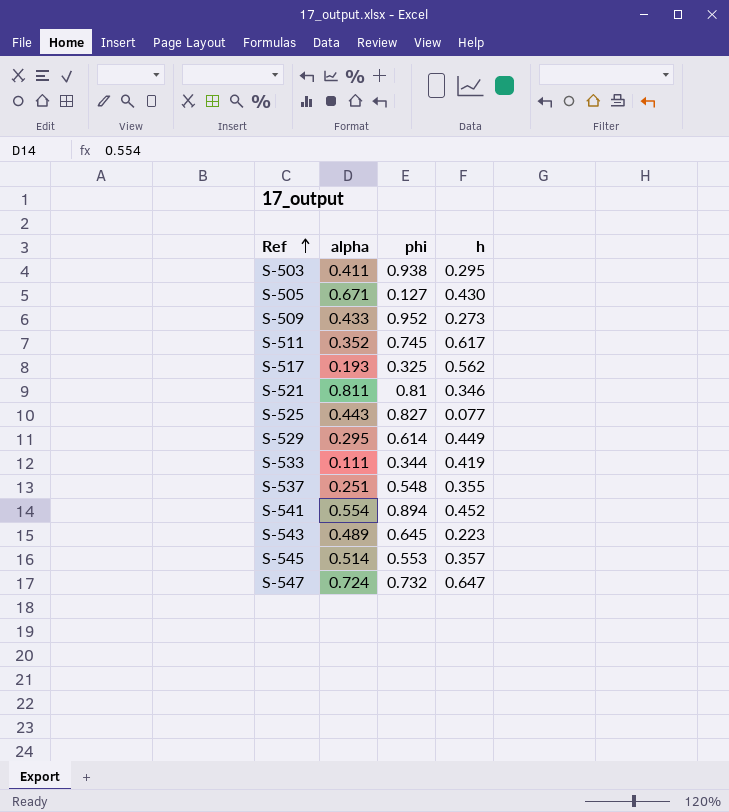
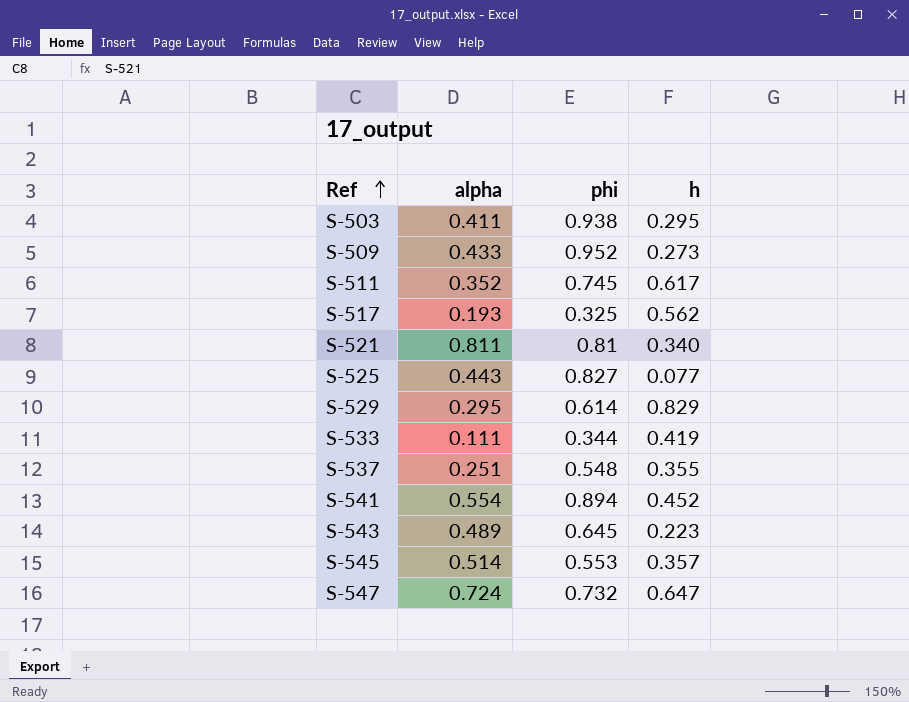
row S-505: 0.671 | 0.127 | 0.430 -> none
S-521 | h: 0.346 -> 0.340
S-529 | h: 0.449 -> 0.829

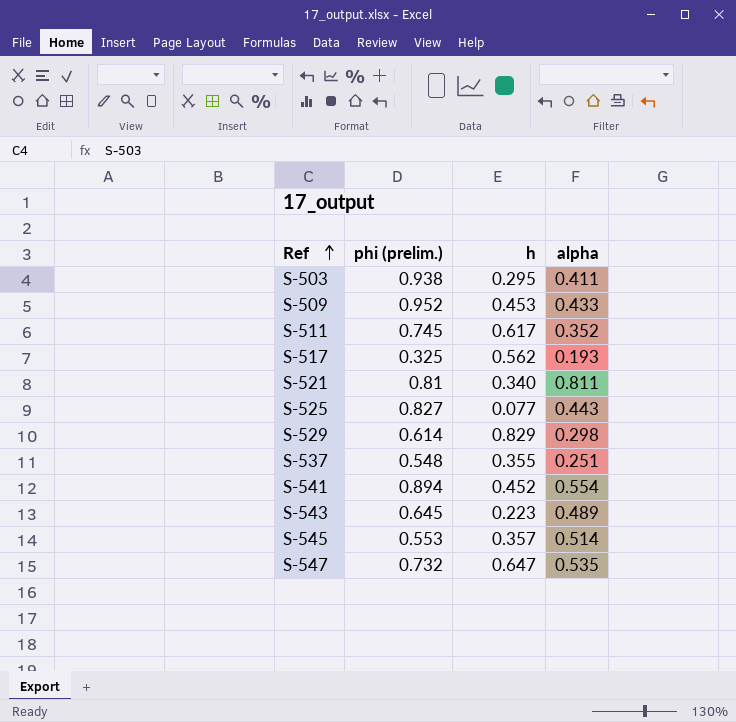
column name: phi -> phi (prelim.)
column alpha | position: 2 -> 4
row S-533: 0.111 | 0.344 | 0.419 -> none
S-509 | h: 0.273 -> 0.453
S-529 | alpha: 0.295 -> 0.298
S-547 | alpha: 0.724 -> 0.535

